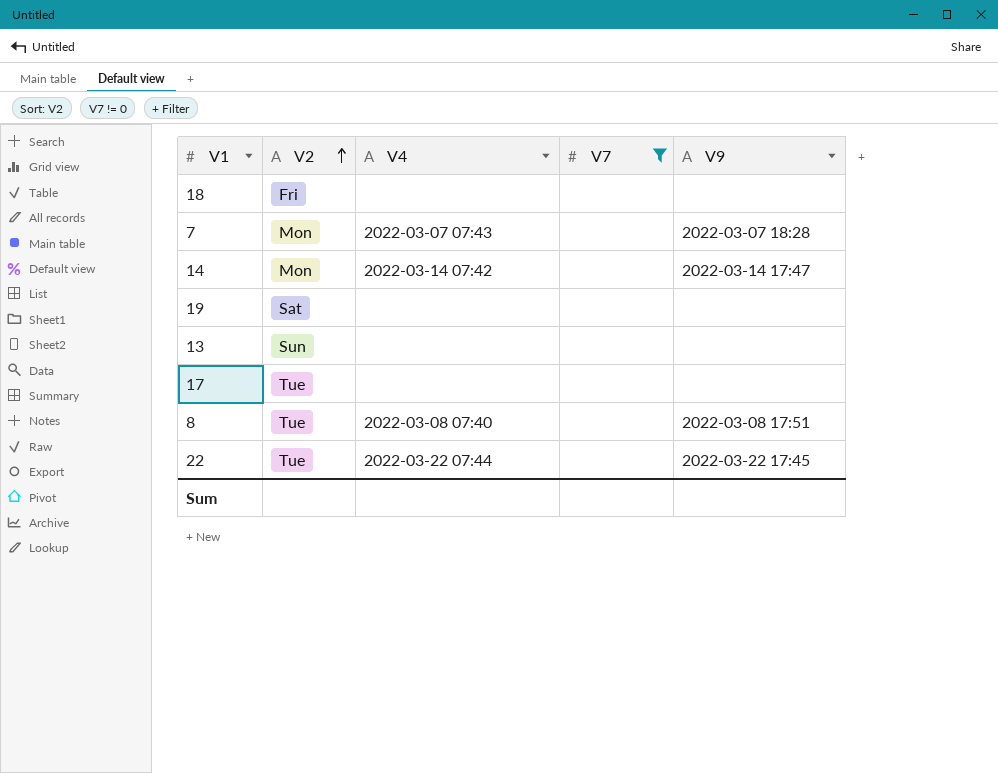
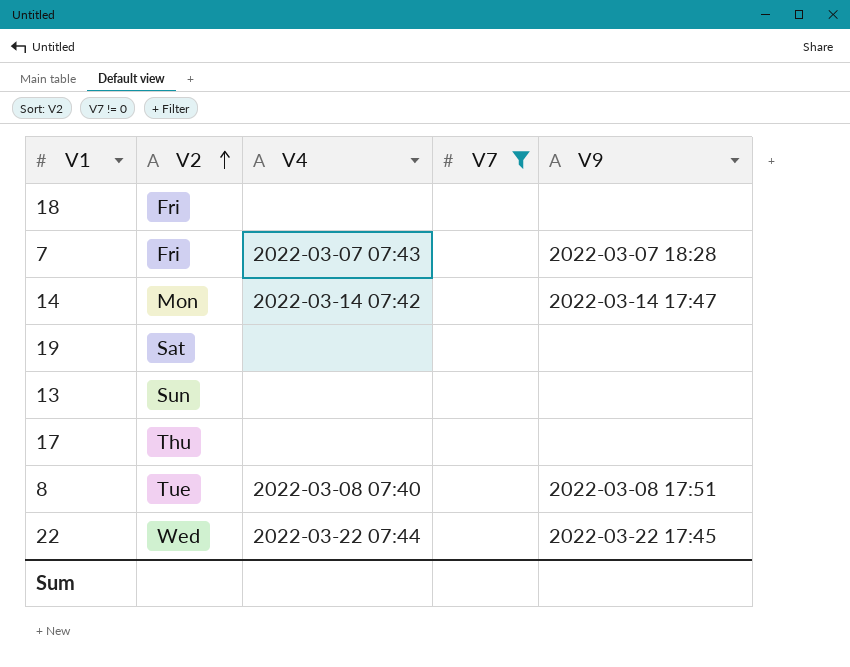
7 | V2: Mon -> Fri
17 | V2: Tue -> Thu
22 | V2: Tue -> Wed

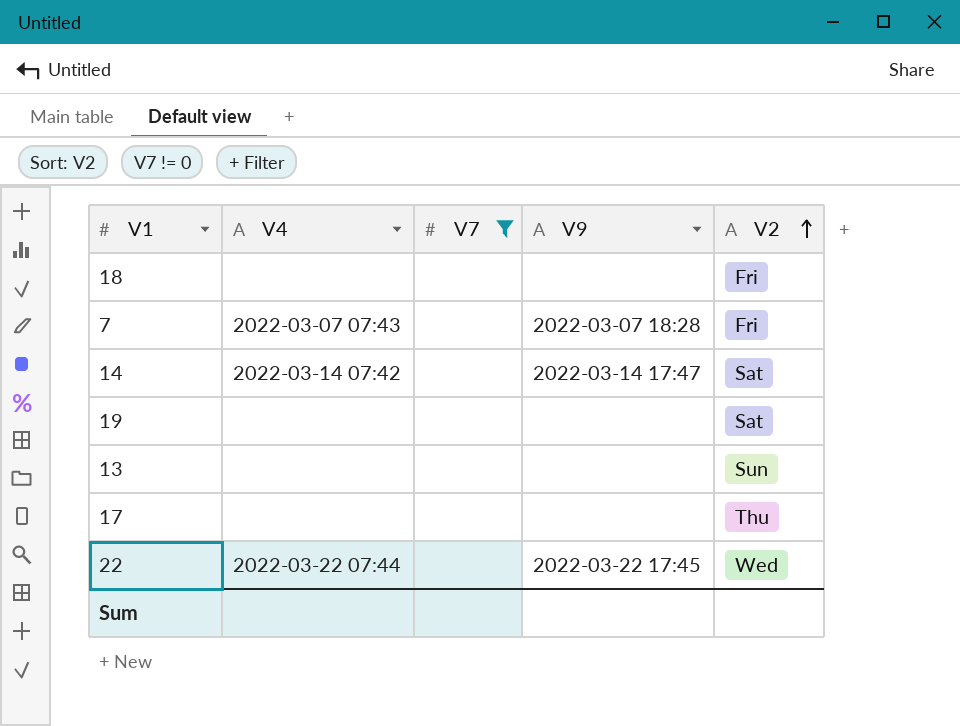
column V2 | position: 2 -> 5
row 8: Tue | 2022-03-08 07:40 | none | 2022-03-08 17:51 -> none
14 | V2: Mon -> Sat

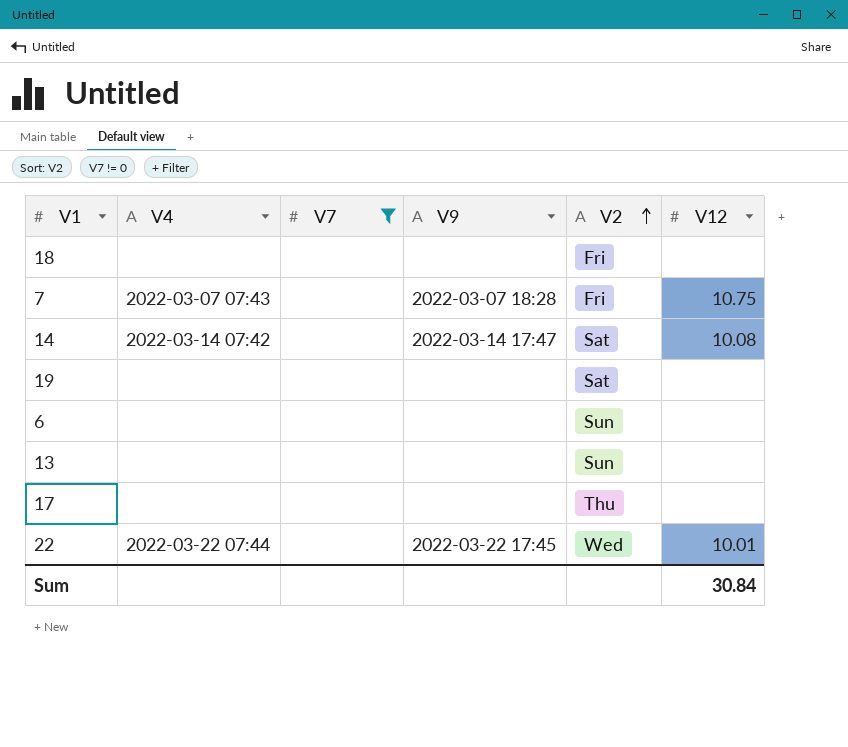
column V12 | position: none -> 6
row 6: none -> none | none | none | Sun | none

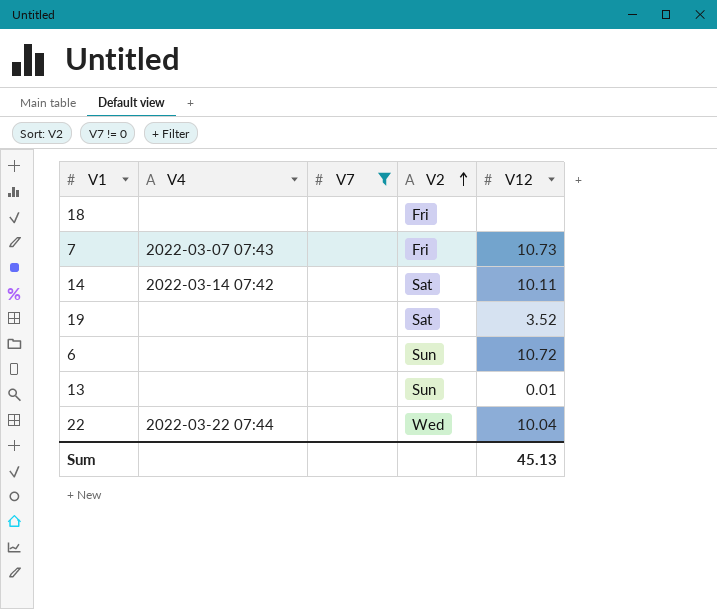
column V9 | position: 4 -> none
row 17: none | none | none | Thu | none -> none
7 | V12: 10.75 -> 10.73
14 | V12: 10.08 -> 10.11
19 | V12: none -> 3.52
6 | V12: none -> 10.72
13 | V12: none -> 0.01
22 | V12: 10.01 -> 10.04
Sum | V12: 30.84 -> 45.13

